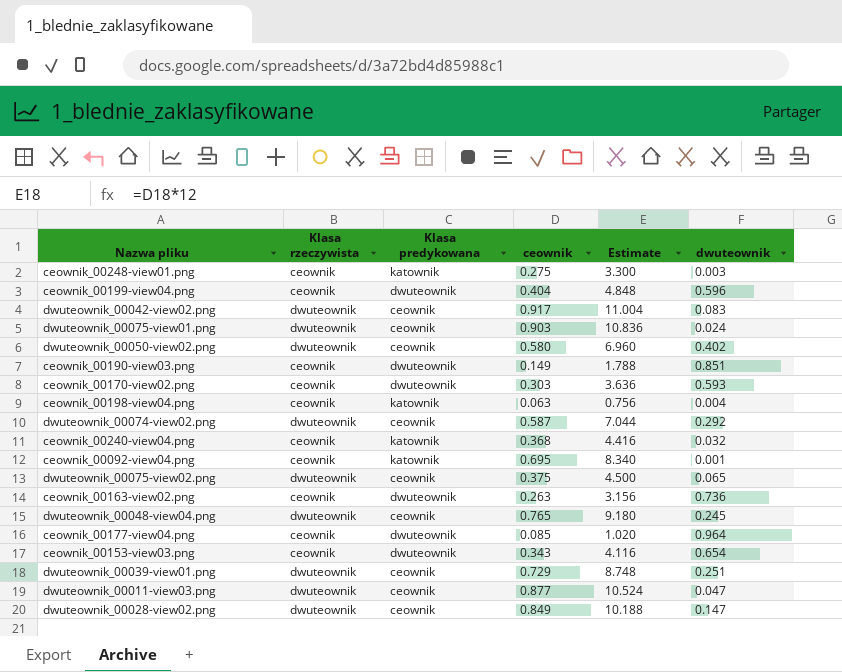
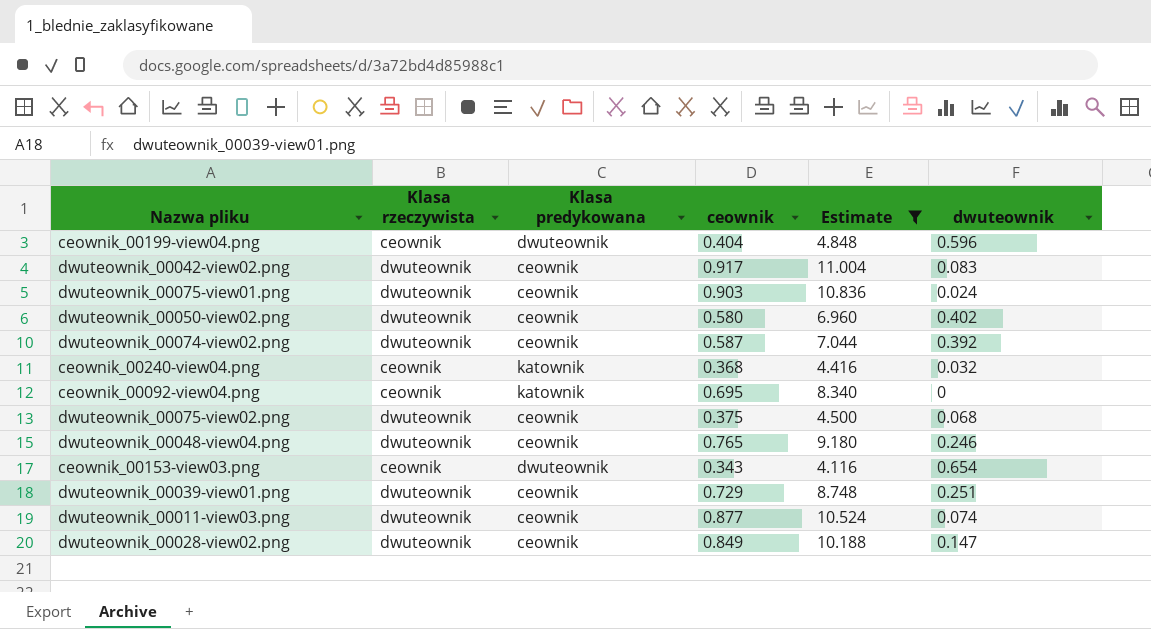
filter: none -> Estimate >= 4.116
dwuteownik_00074-view02.png | dwuteownik: 0.292 -> 0.392
ceownik_00092-view04.png | dwuteownik: 0.001 -> 0
dwuteownik_00075-view02.png | dwuteownik: 0.065 -> 0.068
dwuteownik_00048-view04.png | dwuteownik: 0.245 -> 0.246
dwuteownik_00011-view03.png | dwuteownik: 0.047 -> 0.074

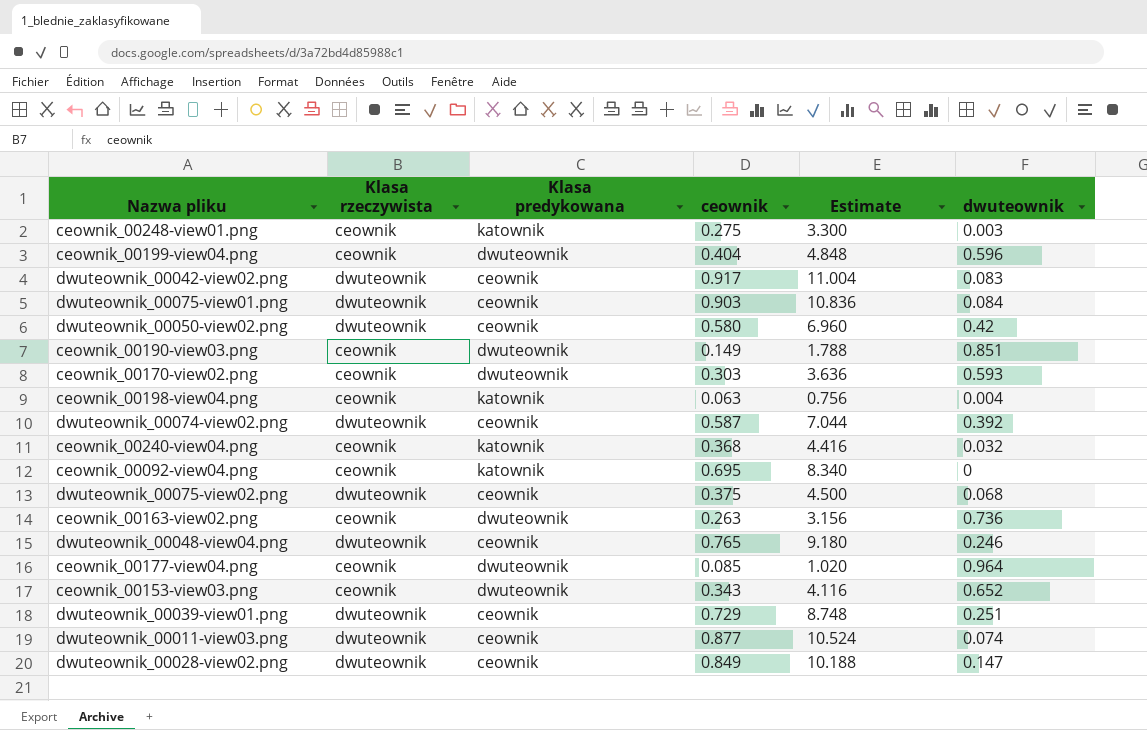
filter: Estimate >= 4.116 -> none
dwuteownik_00075-view01.png | dwuteownik: 0.024 -> 0.084
dwuteownik_00050-view02.png | dwuteownik: 0.402 -> 0.42
ceownik_00153-view03.png | dwuteownik: 0.654 -> 0.652

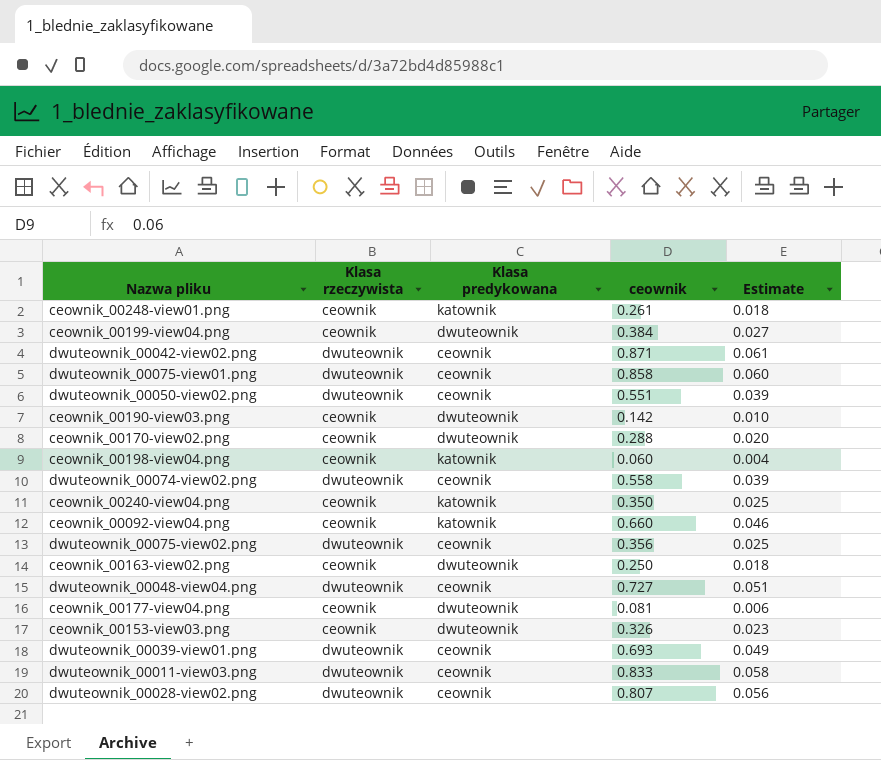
column dwuteownik | position: 6 -> none
column Estimate | formula: [ceownik] * 12 -> [ceownik] * 0.07
ceownik_00248-view01.png | ceownik: 0.275 -> 0.261
ceownik_00199-view04.png | ceownik: 0.404 -> 0.384
dwuteownik_00042-view02.png | ceownik: 0.917 -> 0.871
dwuteownik_00075-view01.png | ceownik: 0.903 -> 0.858
dwuteownik_00050-view02.png | ceownik: 0.580 -> 0.551
ceownik_00190-view03.png | ceownik: 0.149 -> 0.142
ceownik_00170-view02.png | ceownik: 0.303 -> 0.288
ceownik_00198-view04.png | ceownik: 0.063 -> 0.060
dwuteownik_00074-view02.png | ceownik: 0.587 -> 0.558
ceownik_00240-view04.png | ceownik: 0.368 -> 0.350
ceownik_00092-view04.png | ceownik: 0.695 -> 0.660
dwuteownik_00075-view02.png | ceownik: 0.375 -> 0.356
ceownik_00163-view02.png | ceownik: 0.263 -> 0.250
dwuteownik_00048-view04.png | ceownik: 0.765 -> 0.727
ceownik_00177-view04.png | ceownik: 0.085 -> 0.081
ceownik_00153-view03.png | ceownik: 0.343 -> 0.326
dwuteownik_00039-view01.png | ceownik: 0.729 -> 0.693
dwuteownik_00011-view03.png | ceownik: 0.877 -> 0.833
dwuteownik_00028-view02.png | ceownik: 0.849 -> 0.807

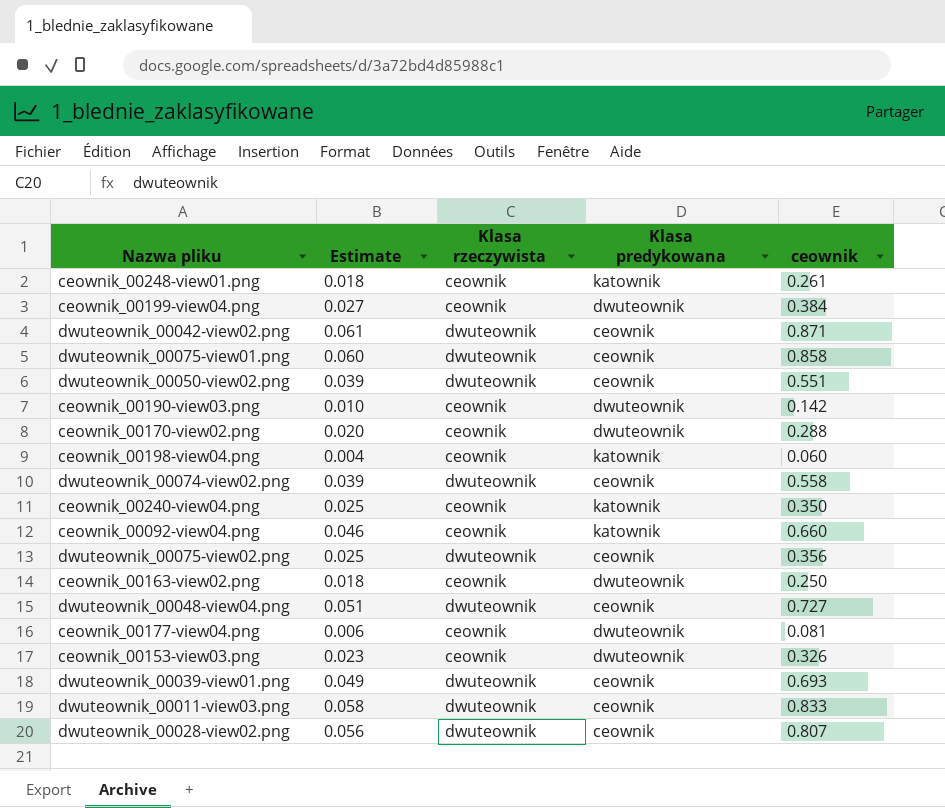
column Estimate | position: 5 -> 2

